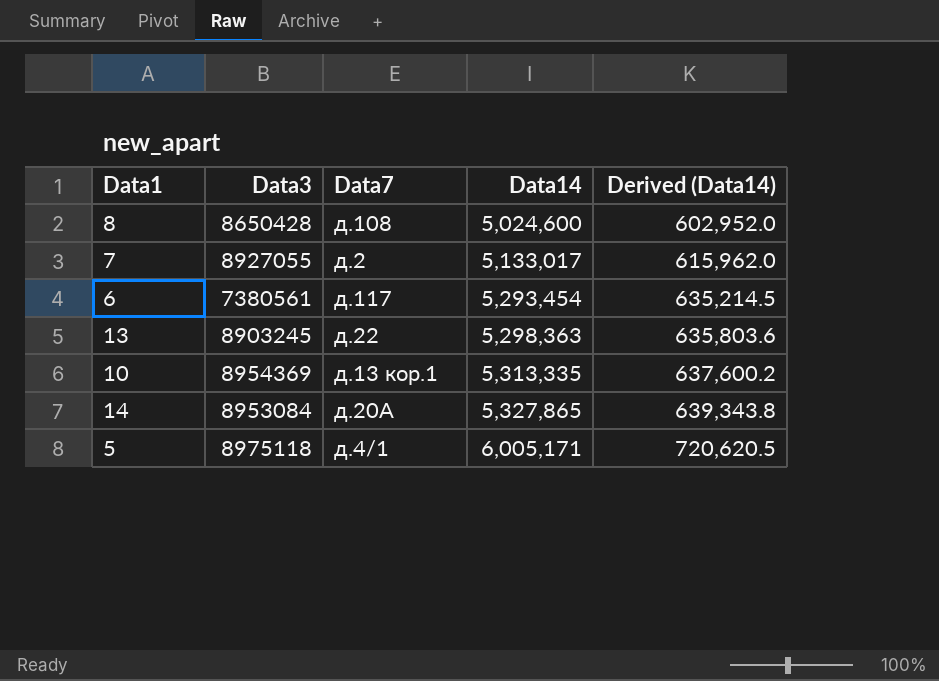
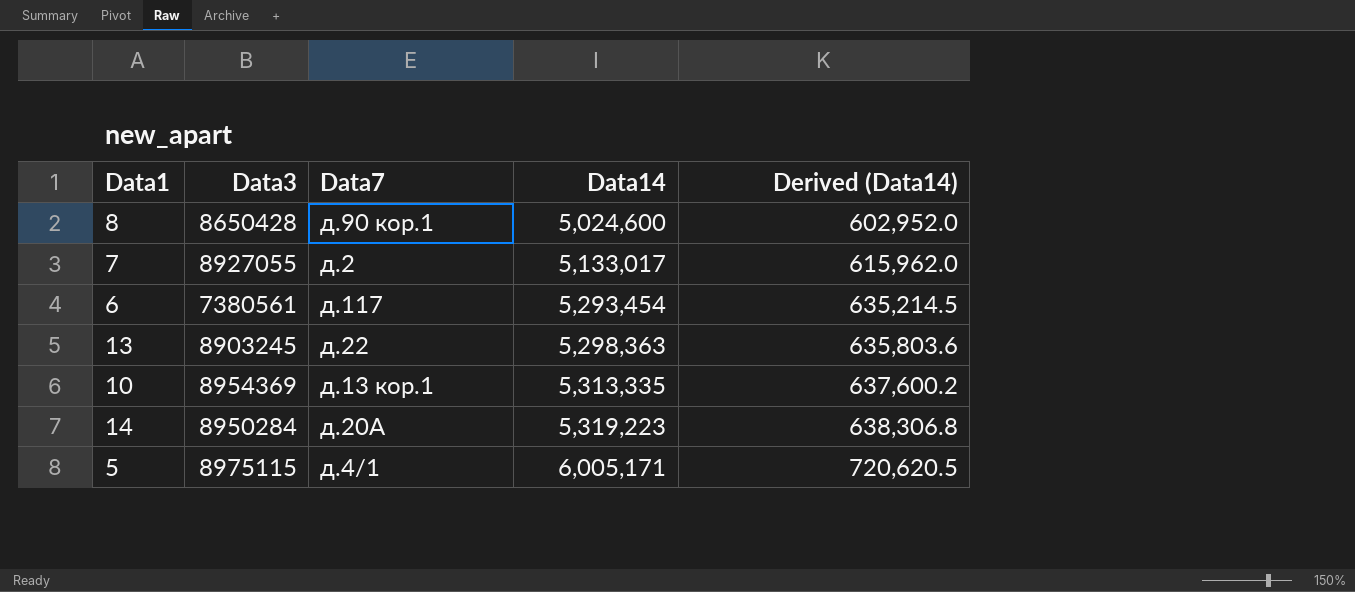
8 | Data7: д.108 -> д.90 кор.1
14 | Data3: 8953084 -> 8950284
14 | Data14: 5,327,865 -> 5,319,223
14 | Derived (Data14): 639,343.8 -> 638,306.8
5 | Data3: 8975118 -> 8975115

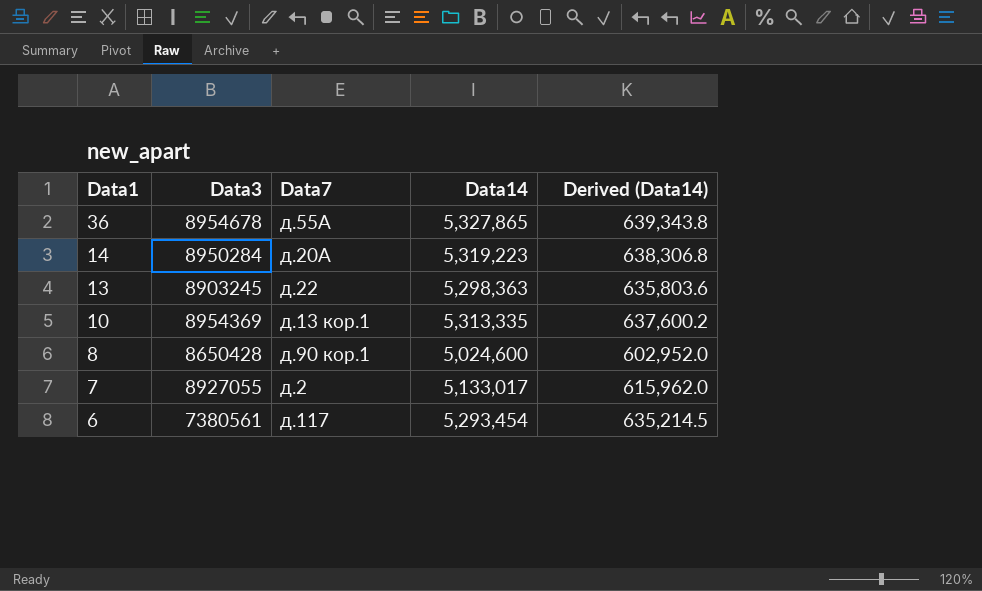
row order: Data14 ascending -> Data1 descending
row 5: 8975115 | д.4/1 | 6,005,171 | 720,620.5 -> none
row 36: none -> 8954678 | д.55А | 5,327,865 | 639,343.8

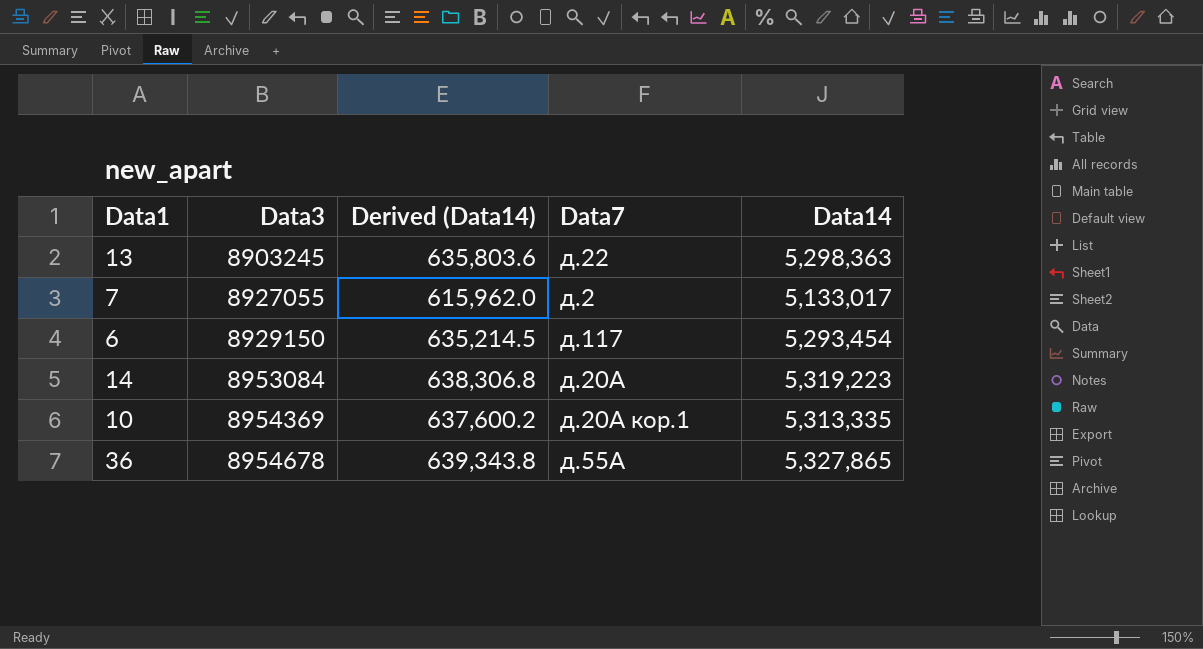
row order: Data1 descending -> Data3 ascending
column Derived (Data14) | position: 5 -> 3
row 8: 8650428 | д.90 кор.1 | 5,024,600 | 602,952.0 -> none
6 | Data3: 7380561 -> 8929150
14 | Data3: 8950284 -> 8953084
10 | Data7: д.13 кор.1 -> д.20А кор.1

